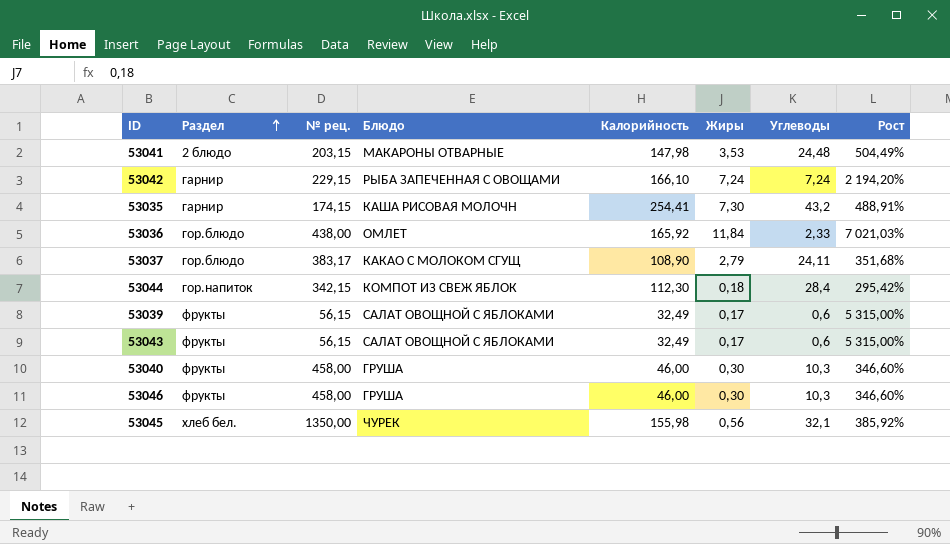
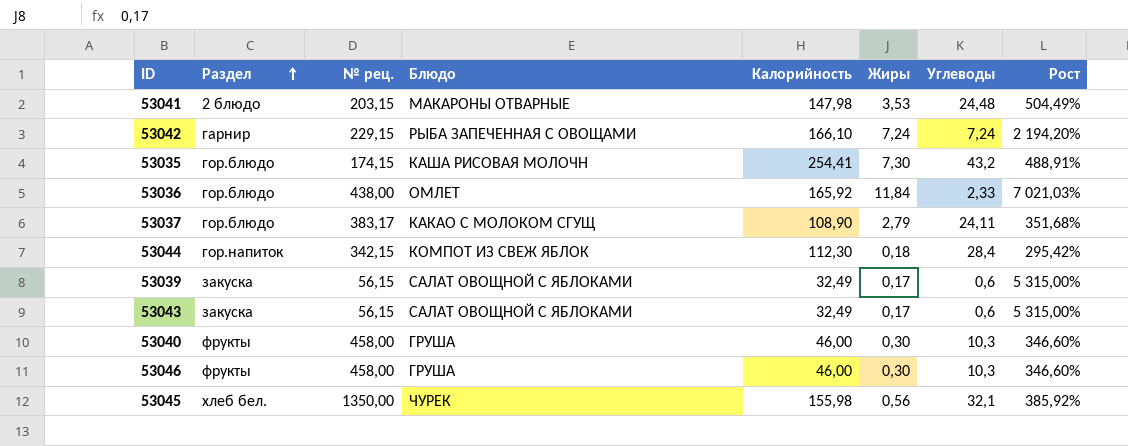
53035 | Раздел: гарнир -> гор.блюдо
53039 | Раздел: фрукты -> закуска
53043 | Раздел: фрукты -> закуска

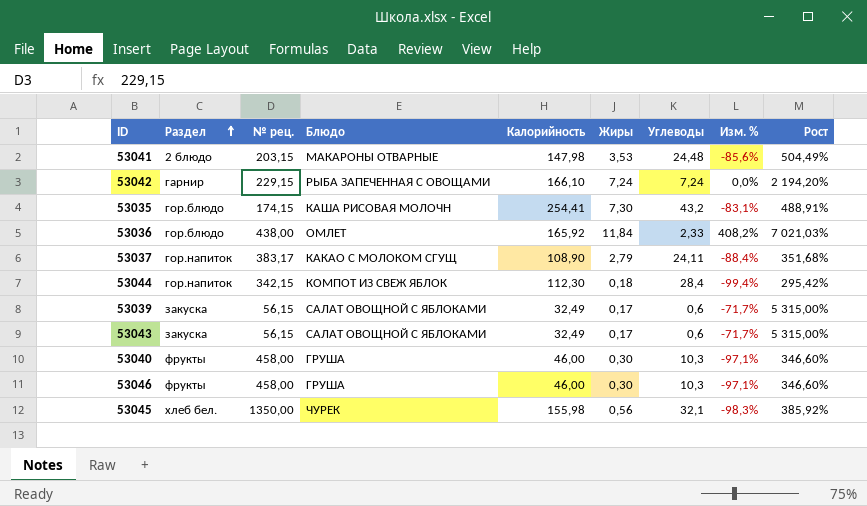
column Изм. % | formula: none -> ([Жиры] - [Углеводы]) / [Углеводы]
53037 | Раздел: гор.блюдо -> гор.напиток

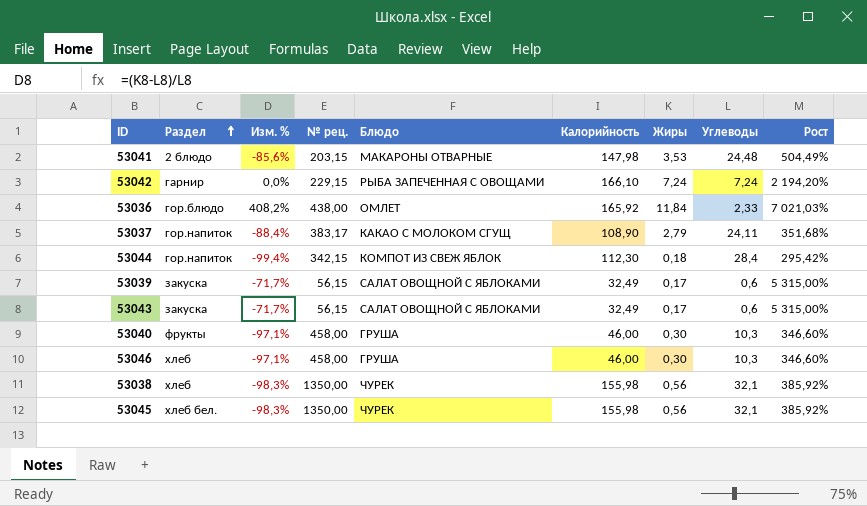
column Изм. % | position: 8 -> 3
row 53035: гор.блюдо | 174,15 | КАША РИСОВАЯ МОЛОЧН | 254,41 | 7,30 | 43,2 | -83,1% | 488,91% -> none
53046 | Раздел: фрукты -> хлеб
row 53038: none -> хлеб | -98,3% | 1350,00 | ЧУРЕК | 155,98 | 0,56 | 32,1 | 385,92%

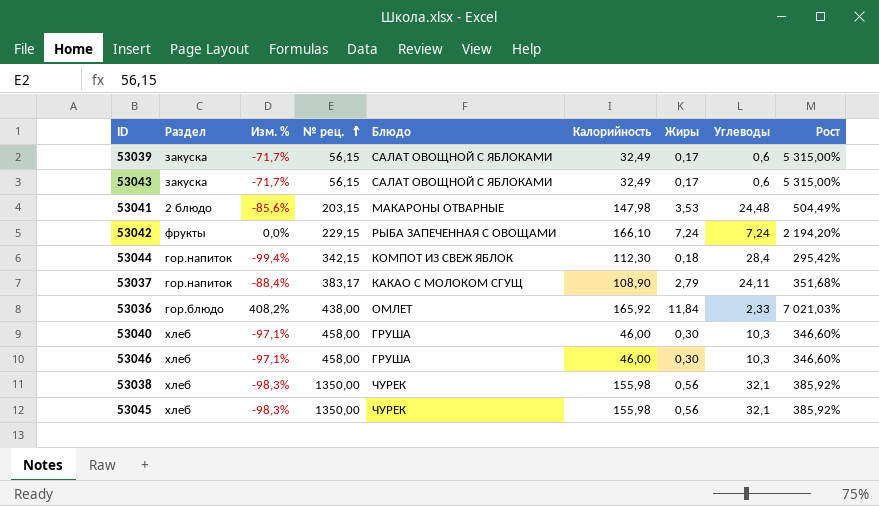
row order: Раздел ascending -> № рец. ascending
53042 | Раздел: гарнир -> фрукты
53040 | Раздел: фрукты -> хлеб
53045 | Раздел: хлеб бел. -> хлеб

